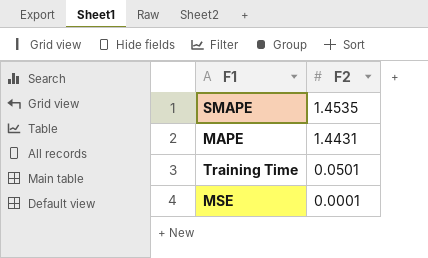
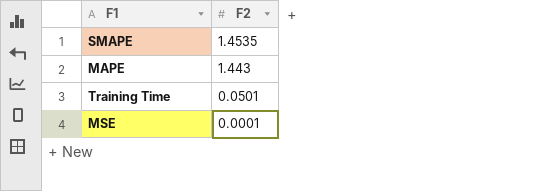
MAPE | F2: 1.4431 -> 1.443

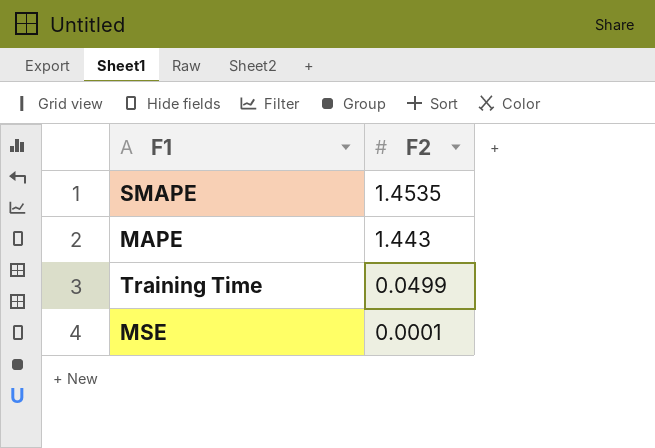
Training Time | F2: 0.0501 -> 0.0499

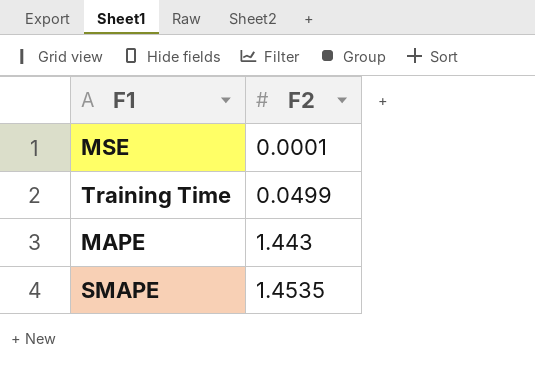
row order: F2 descending -> F2 ascending

